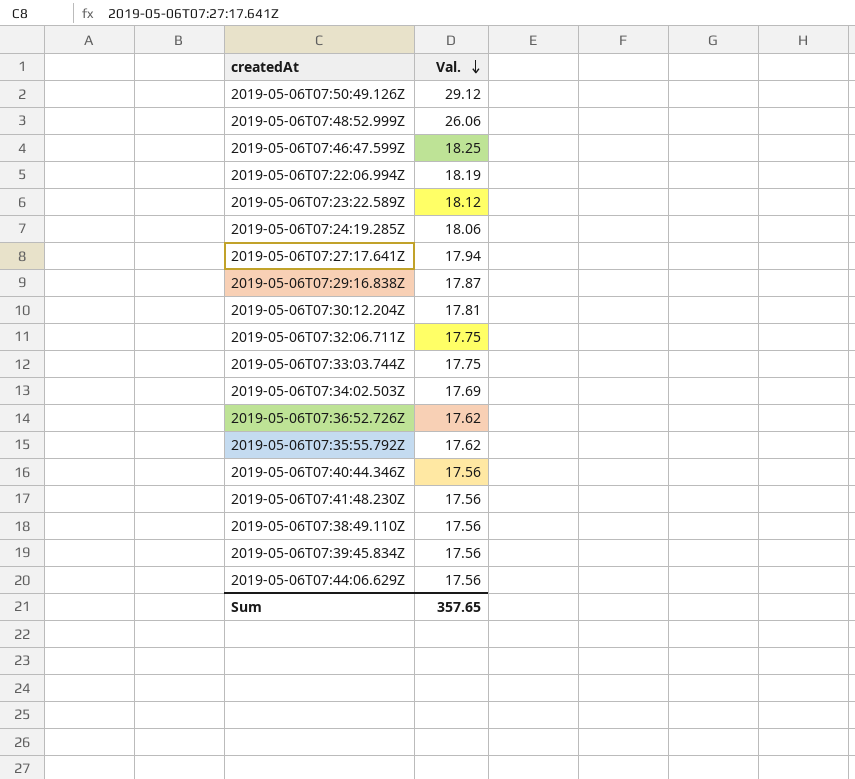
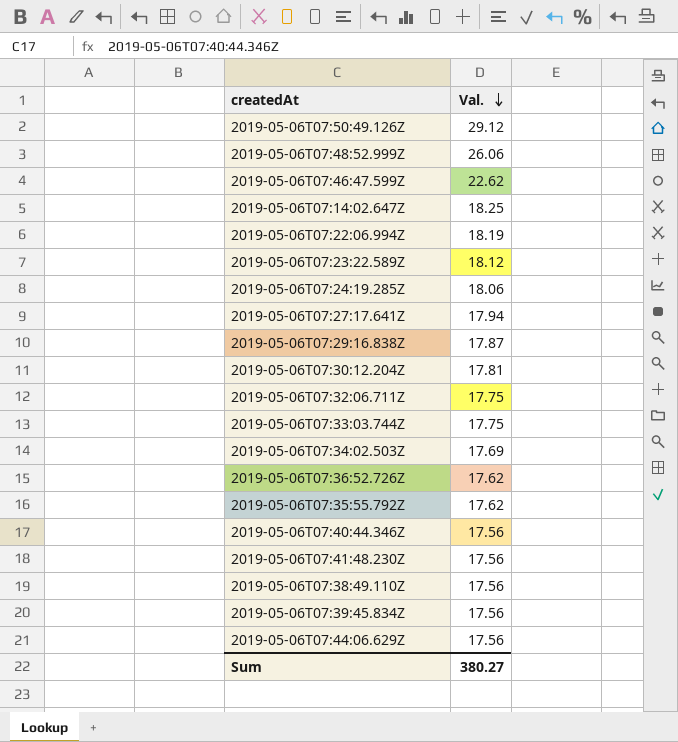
2019-05-06T07:46:47.599Z | Val.: 18.25 -> 22.62
row 2019-05-06T07:14:02.647Z: none -> 18.25
Sum | Val.: 357.65 -> 380.27

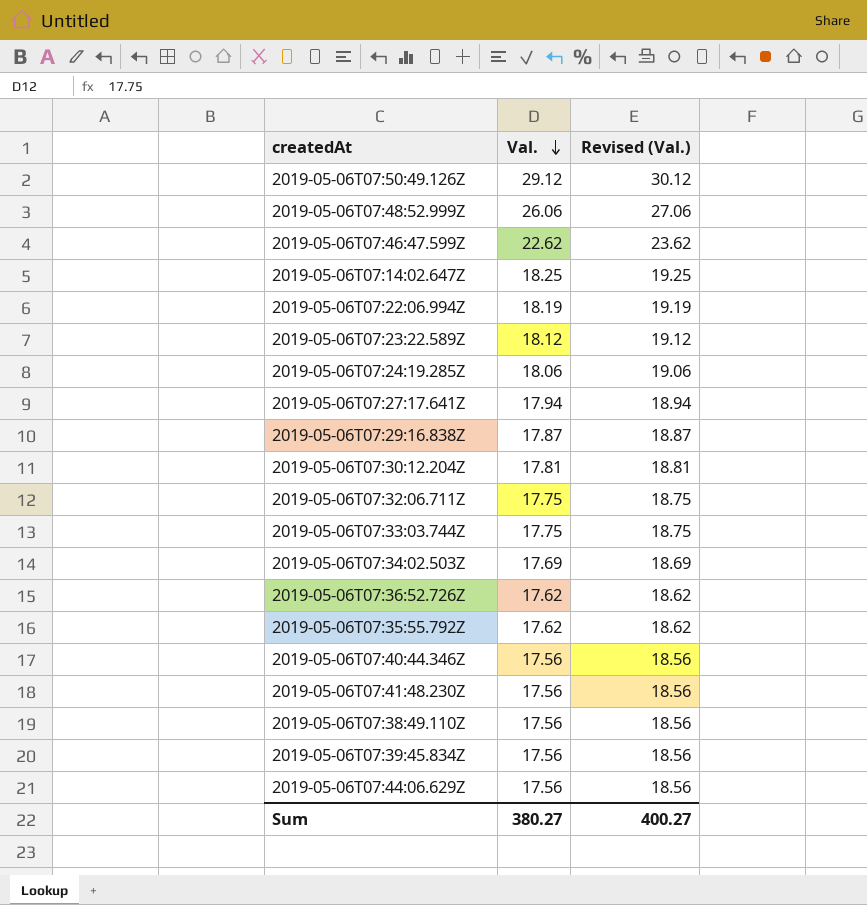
column Revised (Val.) | formula: none -> [Val.] + 1

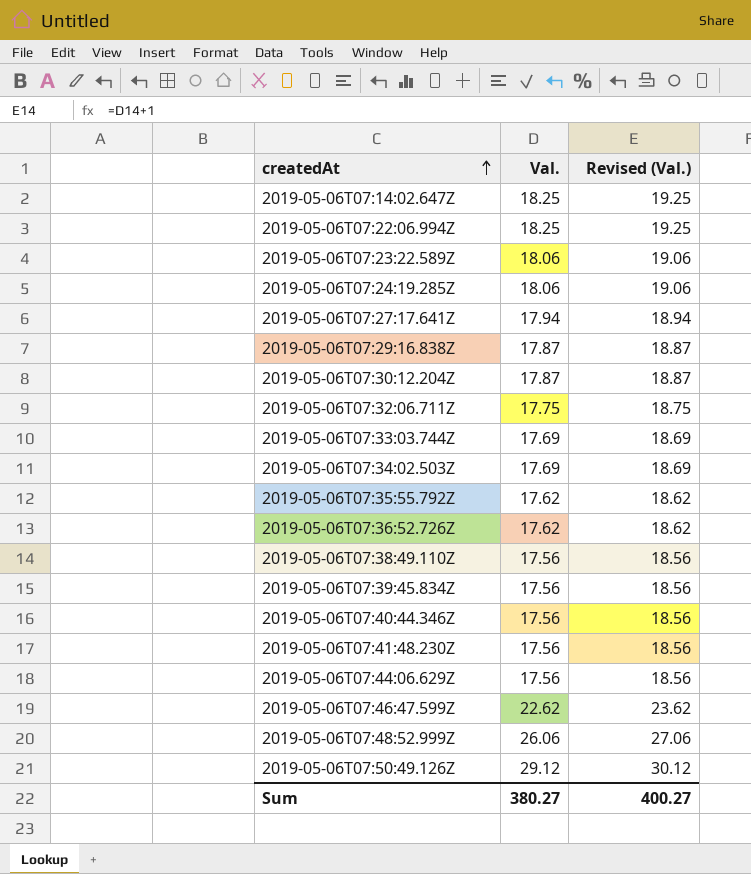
row order: Val. descending -> createdAt ascending
2019-05-06T07:22:06.994Z | Val.: 18.19 -> 18.25
2019-05-06T07:22:06.994Z | Revised (Val.): 19.19 -> 19.25
2019-05-06T07:23:22.589Z | Val.: 18.12 -> 18.06
2019-05-06T07:23:22.589Z | Revised (Val.): 19.12 -> 19.06
2019-05-06T07:30:12.204Z | Val.: 17.81 -> 17.87
2019-05-06T07:30:12.204Z | Revised (Val.): 18.81 -> 18.87
2019-05-06T07:33:03.744Z | Val.: 17.75 -> 17.69
2019-05-06T07:33:03.744Z | Revised (Val.): 18.75 -> 18.69

